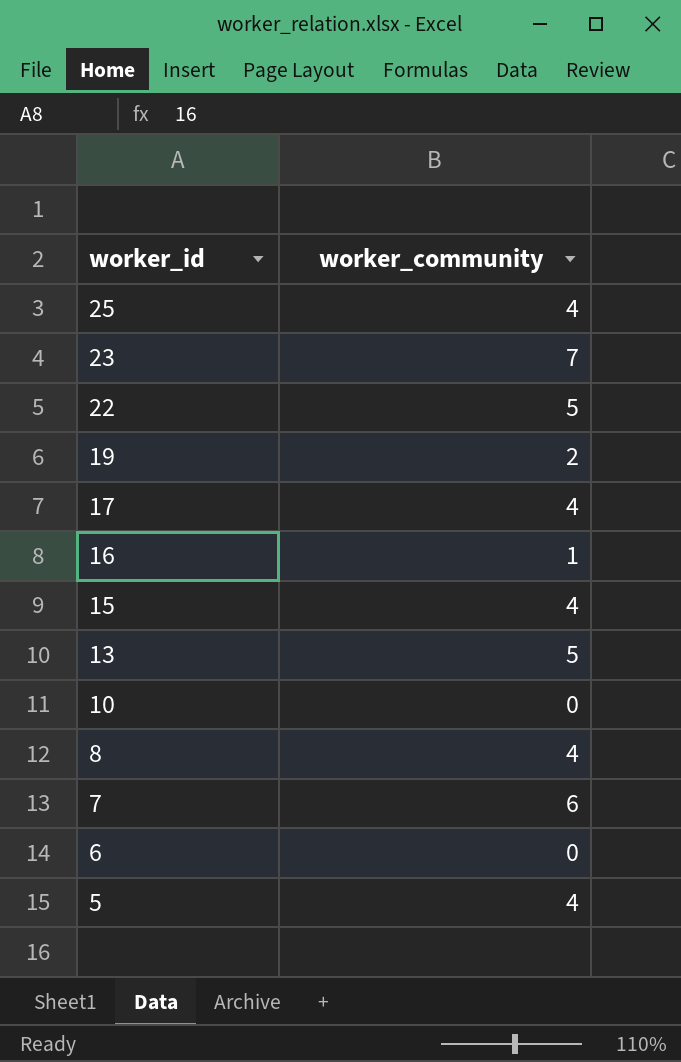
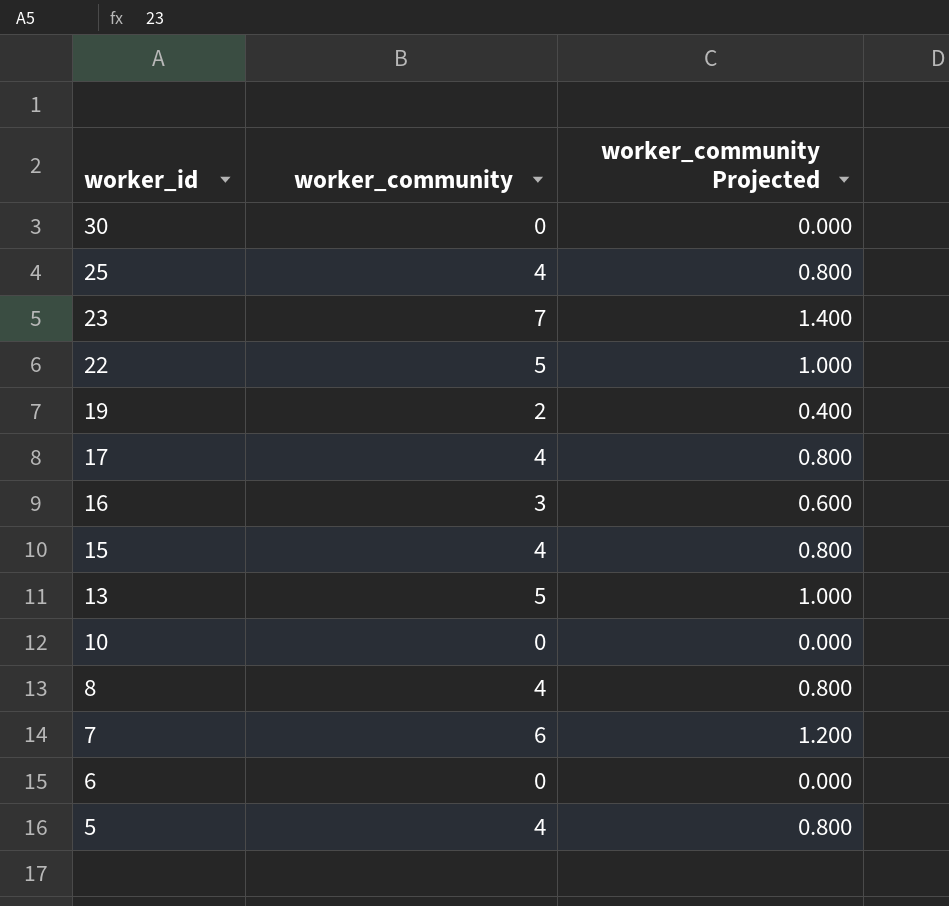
column worker_community Projected | formula: none -> [worker_community] * 0.2
row 30: none -> 0 | 0.000
16 | worker_community: 1 -> 3

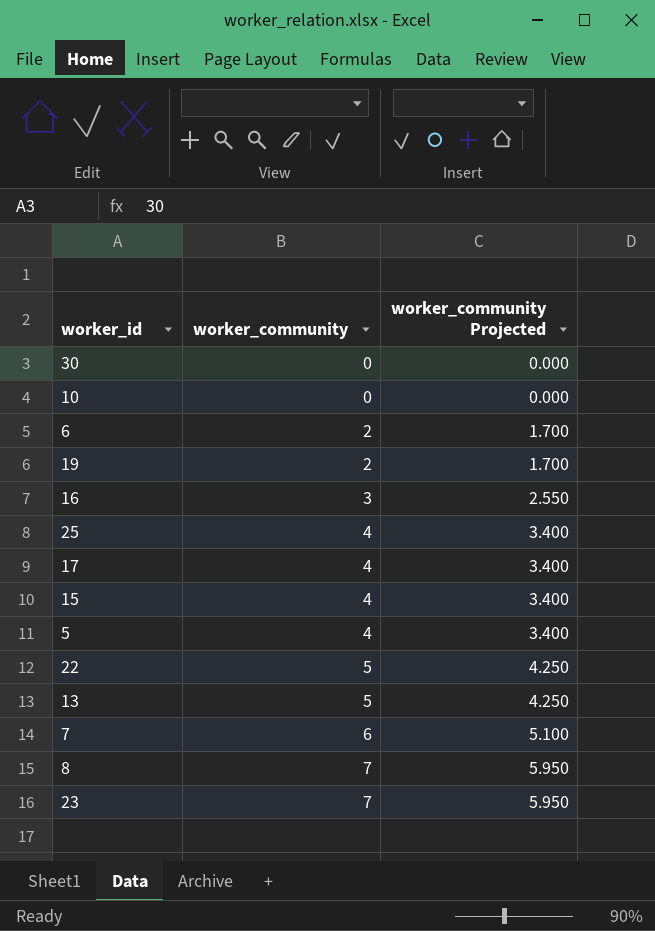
row order: worker_id descending -> worker_community ascending
column worker_community Projected | formula: [worker_community] * 0.2 -> [worker_community] * 0.85
6 | worker_community: 0 -> 2
8 | worker_community: 4 -> 7

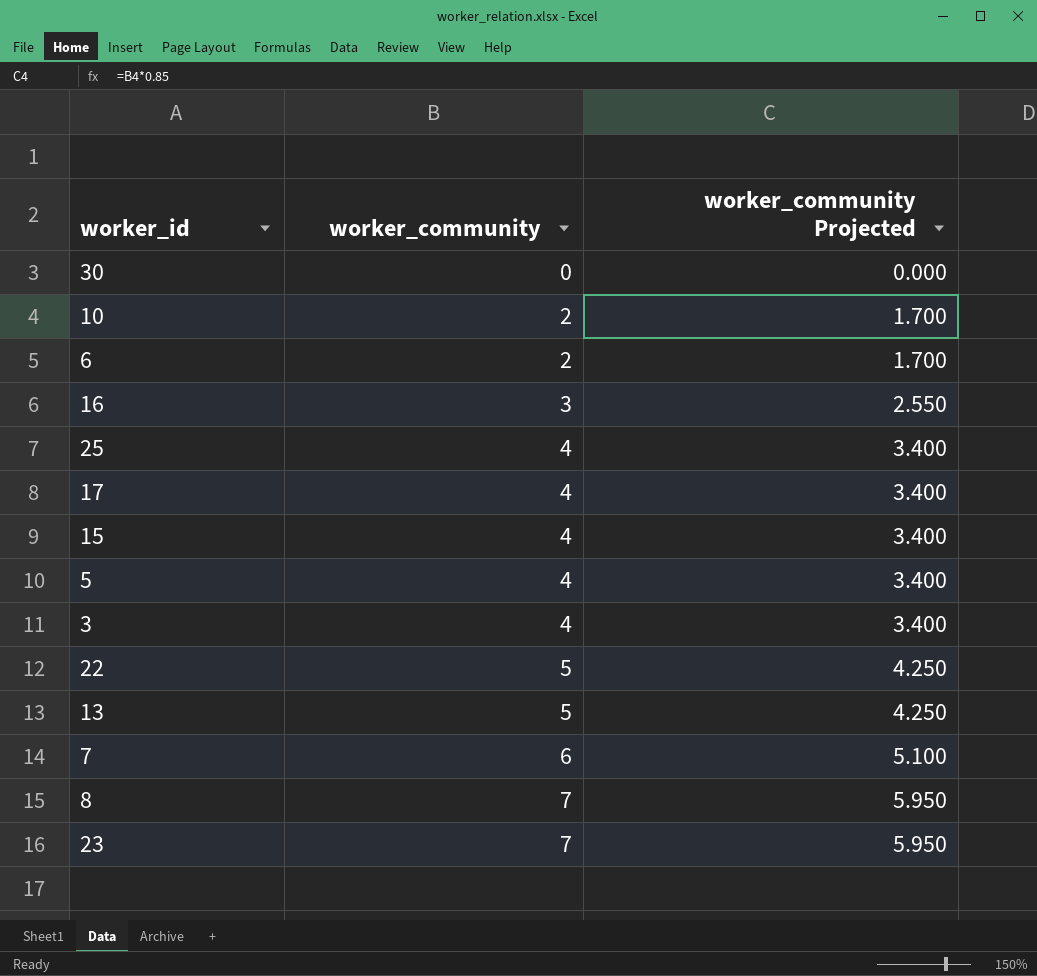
row 19: 2 | 1.700 -> none
10 | worker_community: 0 -> 2
10 | worker_community Projected: 0.000 -> 1.700
row 3: none -> 4 | 3.400

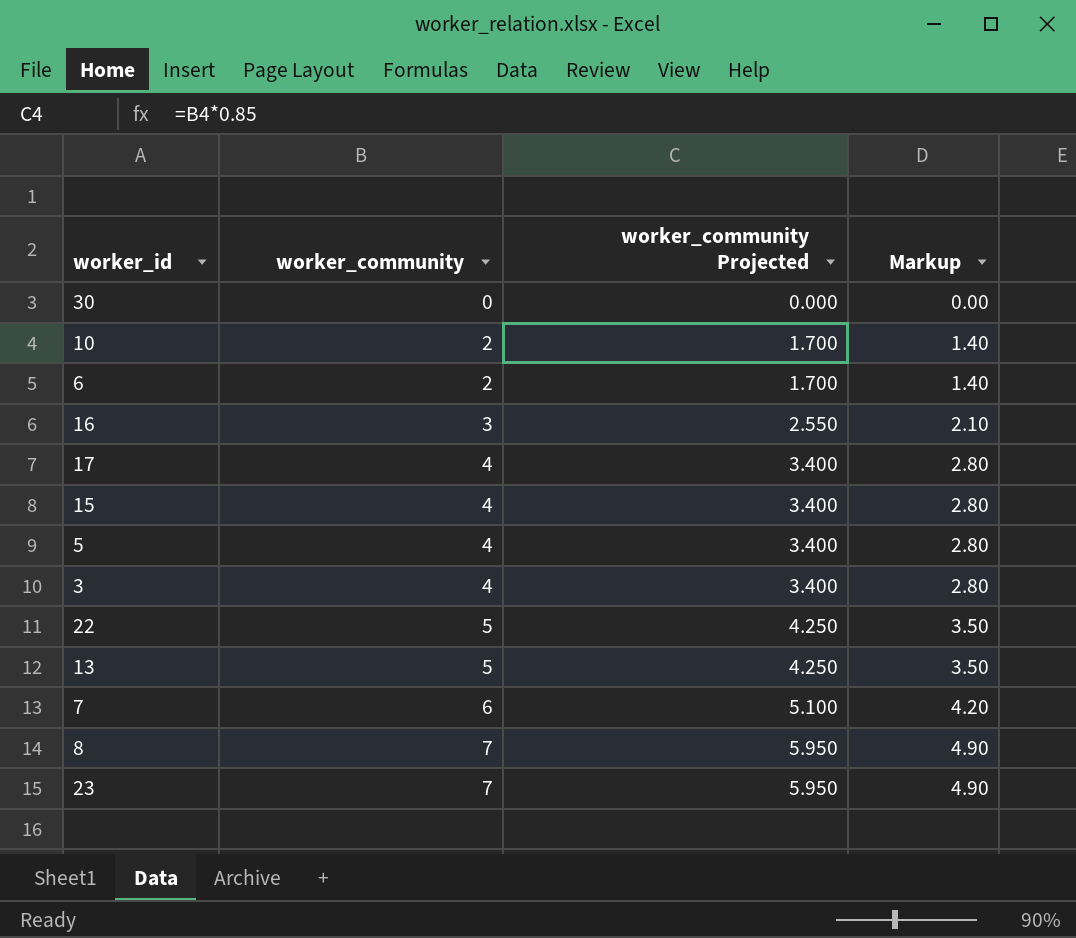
column Markup | formula: none -> [worker_community] * 0.7
row 25: 4 | 3.400 -> none

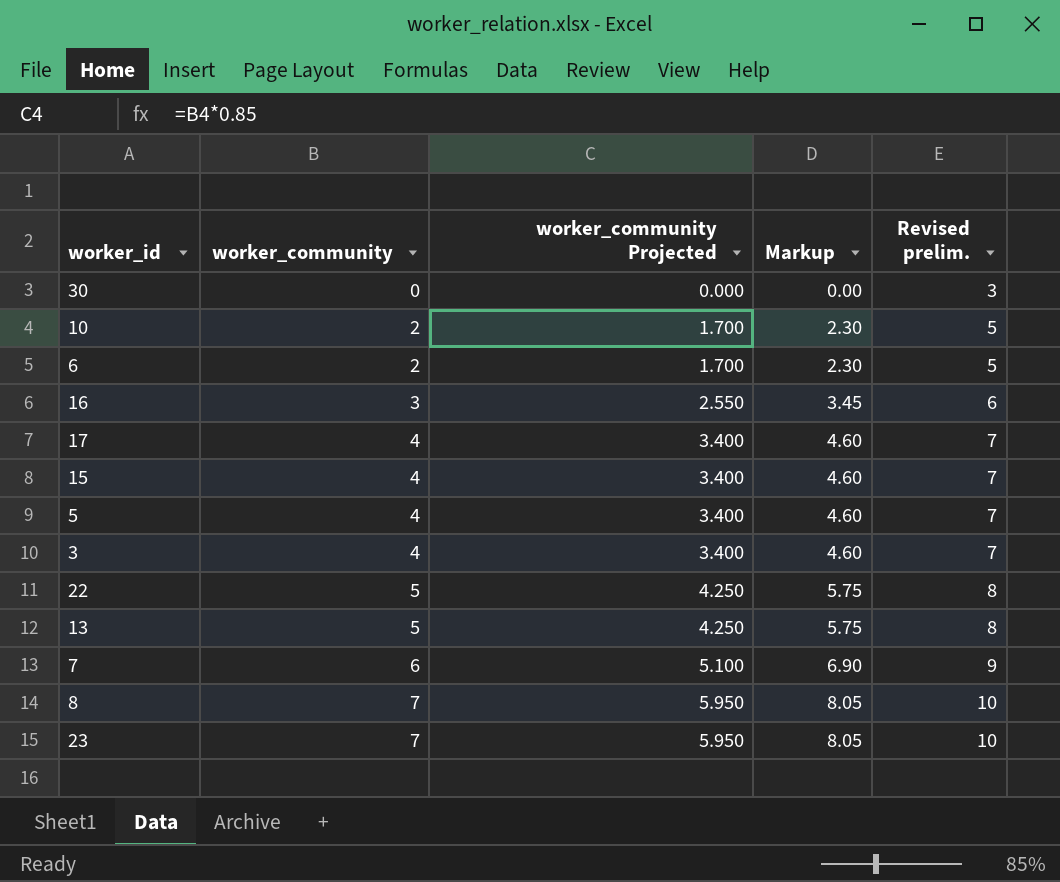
column Markup | formula: [worker_community] * 0.7 -> [worker_community] * 1.15
column Revised prelim. | formula: none -> [worker_community] + 3

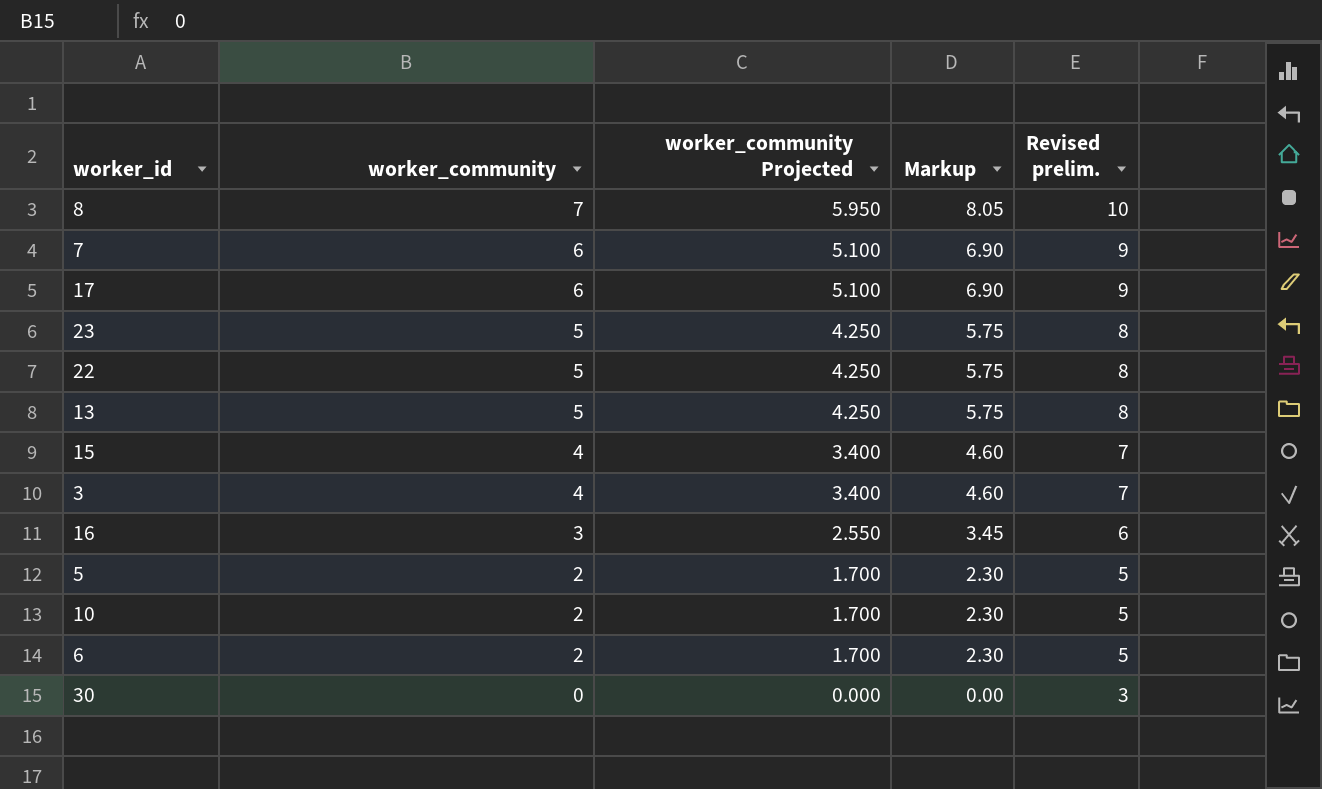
row order: worker_community ascending -> worker_community descending
17 | worker_community: 4 -> 6
17 | worker_community Projected: 3.400 -> 5.100
17 | Markup: 4.60 -> 6.90
17 | Revised prelim.: 7 -> 9
23 | worker_community: 7 -> 5
23 | worker_community Projected: 5.950 -> 4.250
23 | Markup: 8.05 -> 5.75
23 | Revised prelim.: 10 -> 8
5 | worker_community: 4 -> 2
5 | worker_community Projected: 3.400 -> 1.700
5 | Markup: 4.60 -> 2.30
5 | Revised prelim.: 7 -> 5

